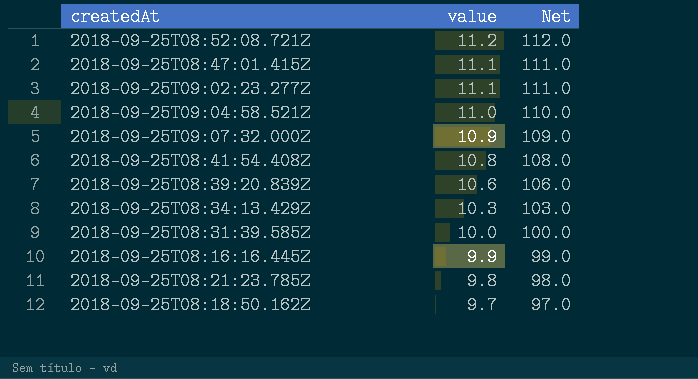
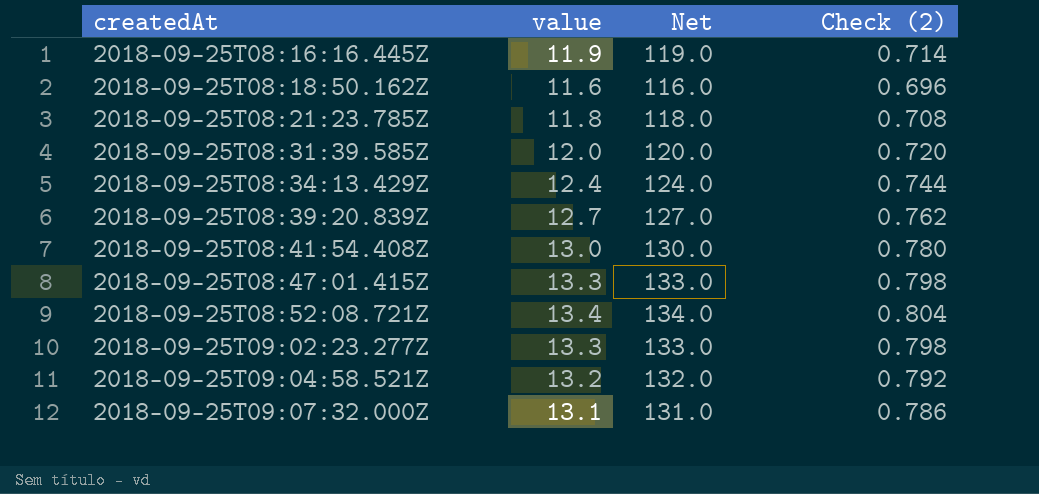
row order: value descending -> createdAt ascending
column Check (2) | formula: none -> [value] * 0.06
2018-09-25T08:16:16.445Z | value: 9.9 -> 11.9
2018-09-25T08:16:16.445Z | Net: 99.0 -> 119.0
2018-09-25T08:18:50.162Z | value: 9.7 -> 11.6
2018-09-25T08:18:50.162Z | Net: 97.0 -> 116.0
2018-09-25T08:21:23.785Z | value: 9.8 -> 11.8
2018-09-25T08:21:23.785Z | Net: 98.0 -> 118.0
2018-09-25T08:31:39.585Z | value: 10.0 -> 12.0
2018-09-25T08:31:39.585Z | Net: 100.0 -> 120.0
2018-09-25T08:34:13.429Z | value: 10.3 -> 12.4
2018-09-25T08:34:13.429Z | Net: 103.0 -> 124.0
2018-09-25T08:39:20.839Z | value: 10.6 -> 12.7
2018-09-25T08:39:20.839Z | Net: 106.0 -> 127.0
2018-09-25T08:41:54.408Z | value: 10.8 -> 13.0
2018-09-25T08:41:54.408Z | Net: 108.0 -> 130.0
2018-09-25T08:47:01.415Z | value: 11.1 -> 13.3
2018-09-25T08:47:01.415Z | Net: 111.0 -> 133.0
2018-09-25T08:52:08.721Z | value: 11.2 -> 13.4
2018-09-25T08:52:08.721Z | Net: 112.0 -> 134.0
2018-09-25T09:02:23.277Z | value: 11.1 -> 13.3
2018-09-25T09:02:23.277Z | Net: 111.0 -> 133.0
2018-09-25T09:04:58.521Z | value: 11.0 -> 13.2
2018-09-25T09:04:58.521Z | Net: 110.0 -> 132.0
2018-09-25T09:07:32.000Z | value: 10.9 -> 13.1
2018-09-25T09:07:32.000Z | Net: 109.0 -> 131.0

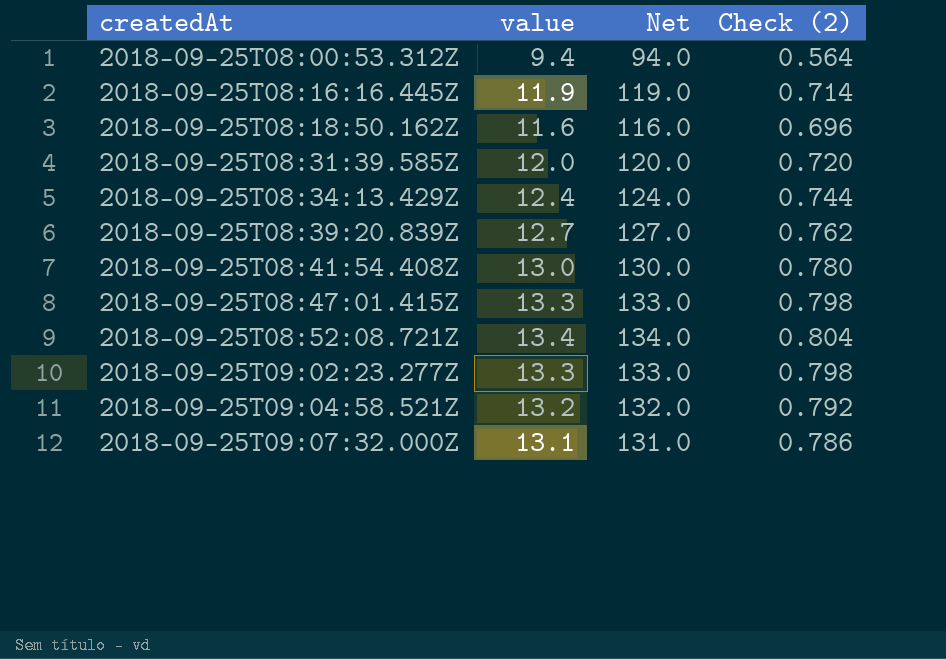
row 2018-09-25T08:21:23.785Z: 11.8 | 118.0 | 0.708 -> none
row 2018-09-25T08:00:53.312Z: none -> 9.4 | 94.0 | 0.564

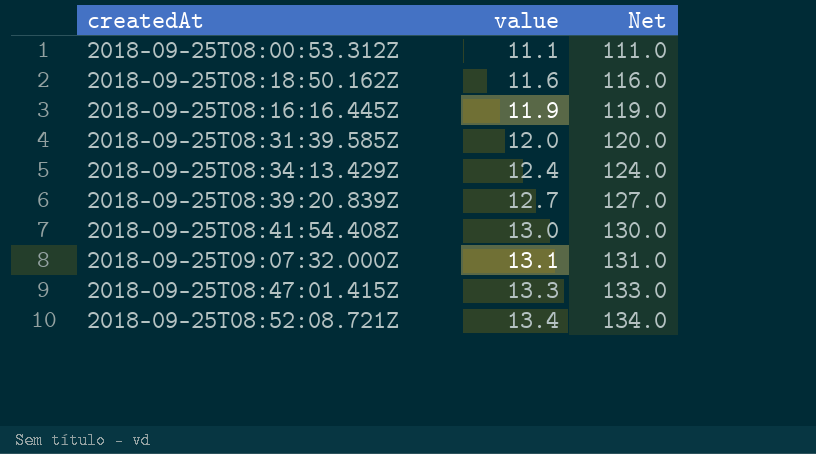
row order: createdAt ascending -> value ascending
column Check (2) | formula: [value] * 0.06 -> none
row 2018-09-25T09:02:23.277Z: 13.3 | 133.0 | 0.798 -> none
row 2018-09-25T09:04:58.521Z: 13.2 | 132.0 | 0.792 -> none
2018-09-25T08:00:53.312Z | value: 9.4 -> 11.1
2018-09-25T08:00:53.312Z | Net: 94.0 -> 111.0

